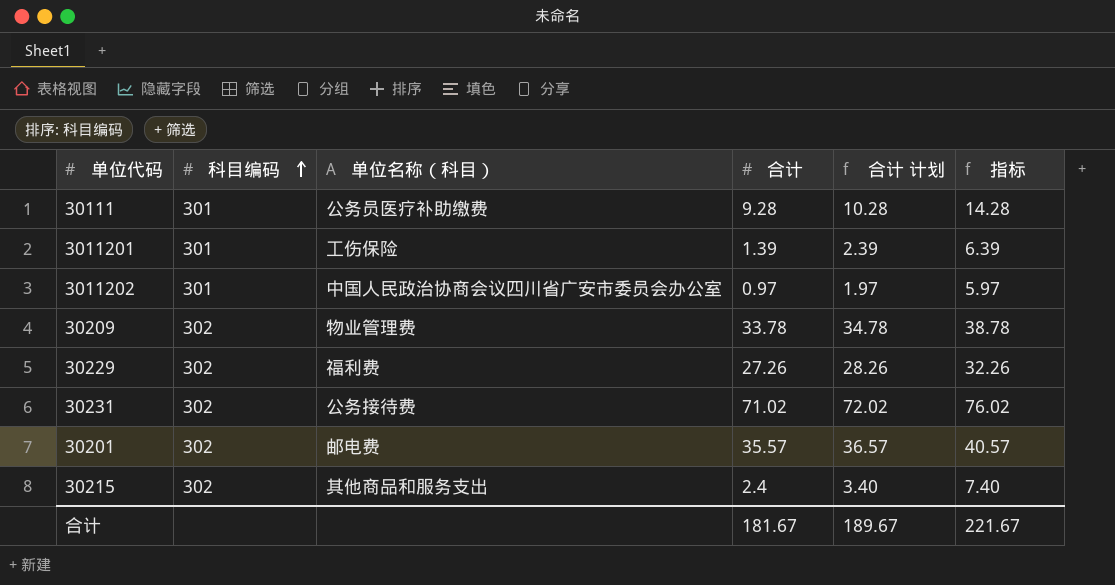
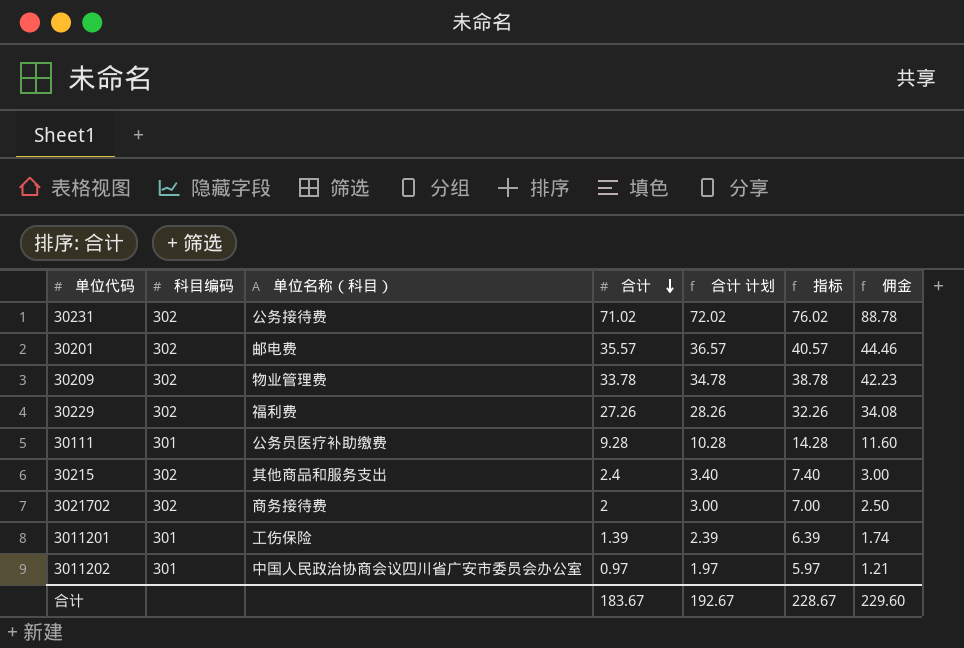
row order: 科目编码 ascending -> 合计 descending
column 佣金 | formula: none -> [合计] * 1.25
row 3021702: none -> 302 | 商务接待费 | 2 | 3.00 | 7.00 | 2.50
合计 | 合计: 181.67 -> 183.67
合计 | 合计 计划: 189.67 -> 192.67
合计 | 指标: 221.67 -> 228.67

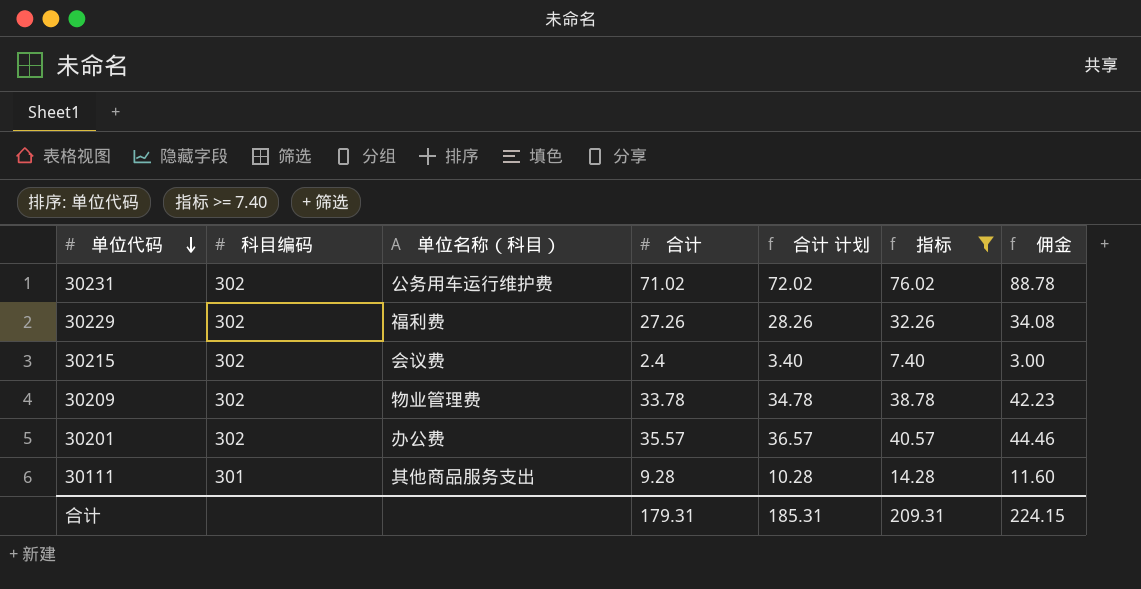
filter: none -> 指标 >= 7.40
row order: 合计 descending -> 单位代码 descending
30231 | 单位名称（科目）: 公务接待费 -> 公务用车运行维护费
30215 | 单位名称（科目）: 其他商品和服务支出 -> 会议费
30201 | 单位名称（科目）: 邮电费 -> 办公费
30111 | 单位名称（科目）: 公务员医疗补助缴费 -> 其他商品服务支出
合计 | 合计: 183.67 -> 179.31
合计 | 合计 计划: 192.67 -> 185.31
合计 | 指标: 228.67 -> 209.31
合计 | 佣金: 229.60 -> 224.15

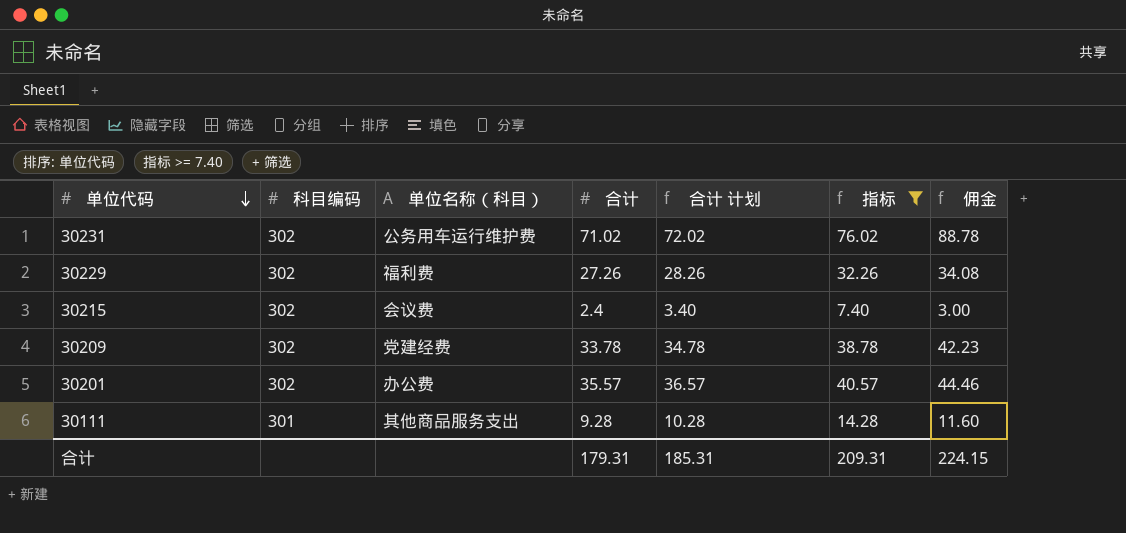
30209 | 单位名称（科目）: 物业管理费 -> 党建经费

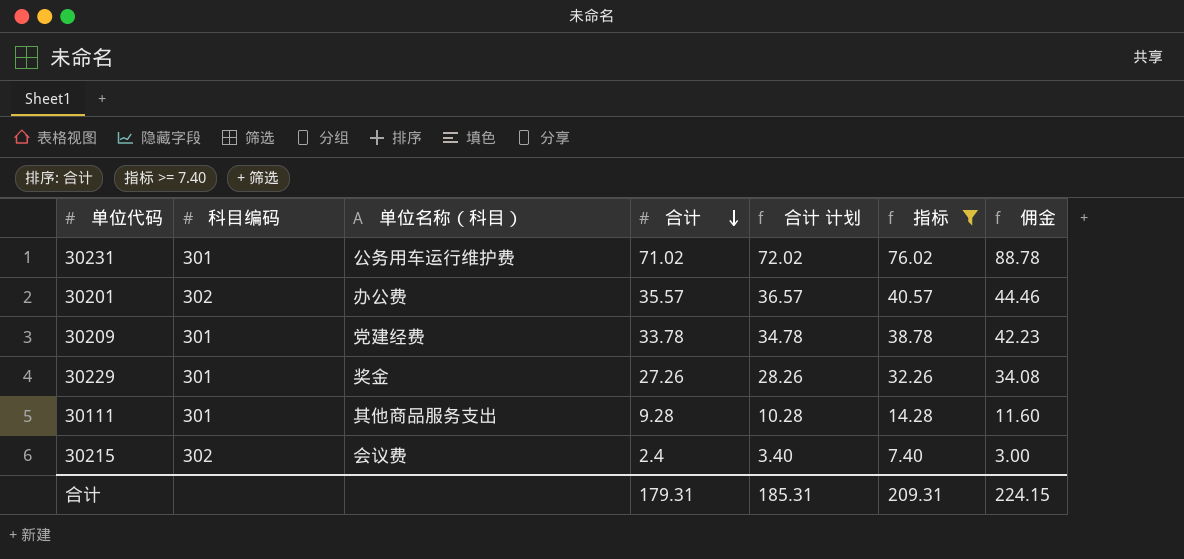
row order: 单位代码 descending -> 合计 descending
30231 | 科目编码: 302 -> 301
30209 | 科目编码: 302 -> 301
30229 | 科目编码: 302 -> 301
30229 | 单位名称（科目）: 福利费 -> 奖金

